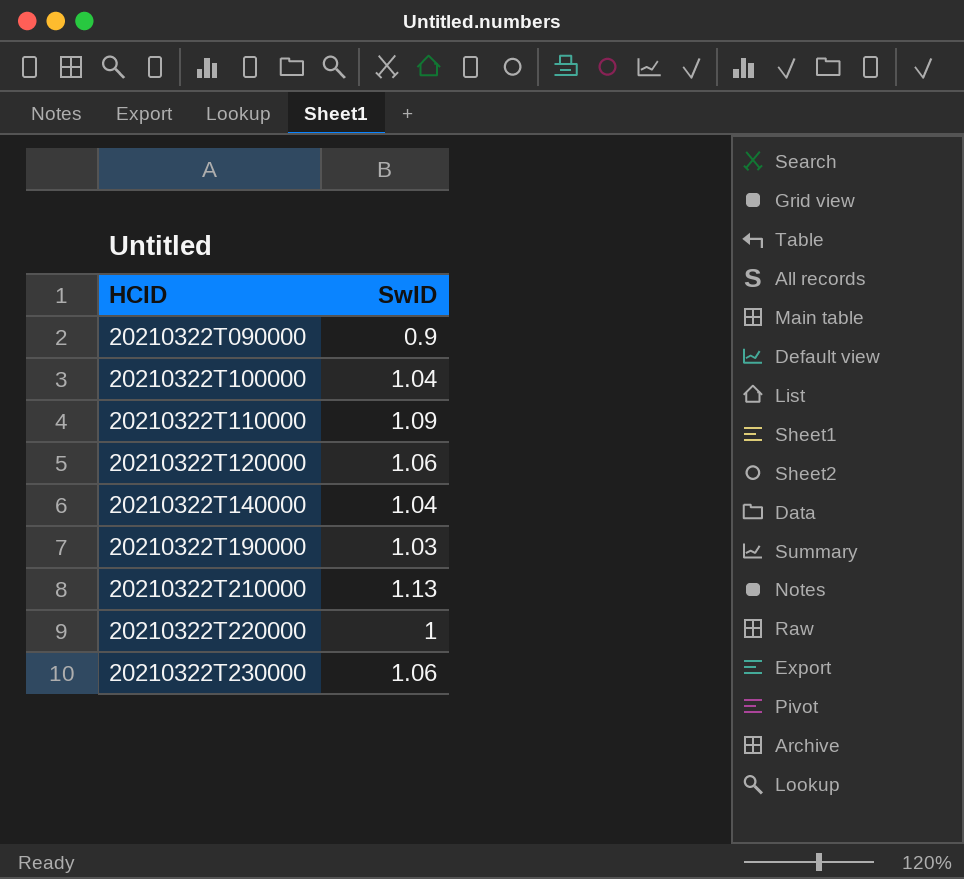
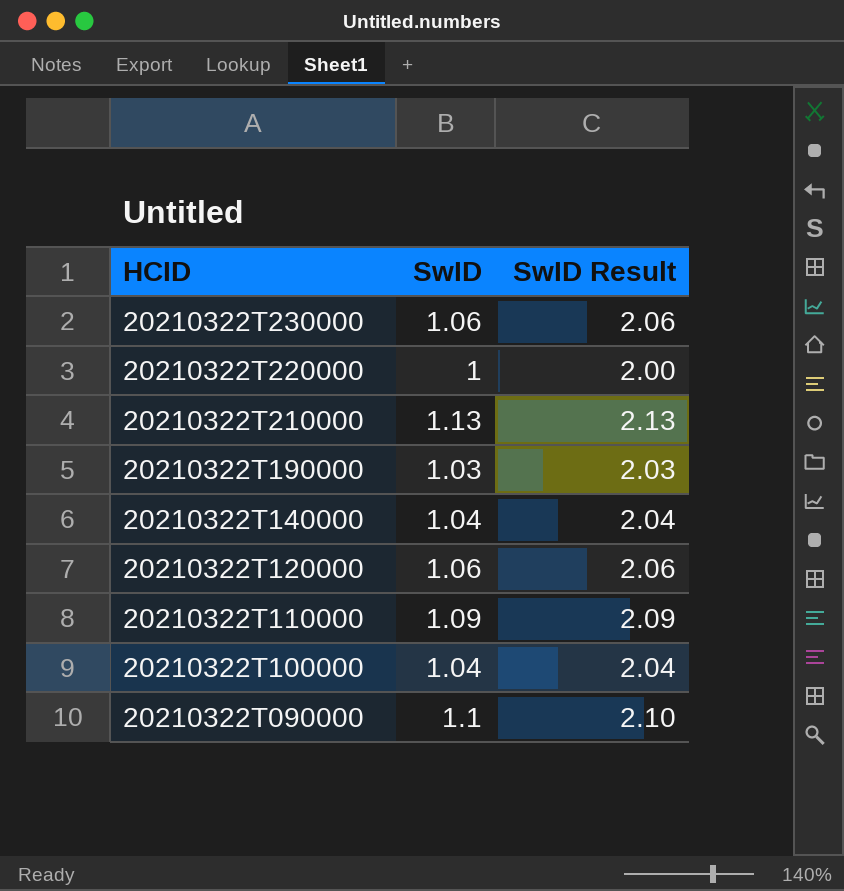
row order: HCID ascending -> HCID descending
column SwID Result | formula: none -> [SwID] + 1
20210322T090000 | SwID: 0.9 -> 1.1

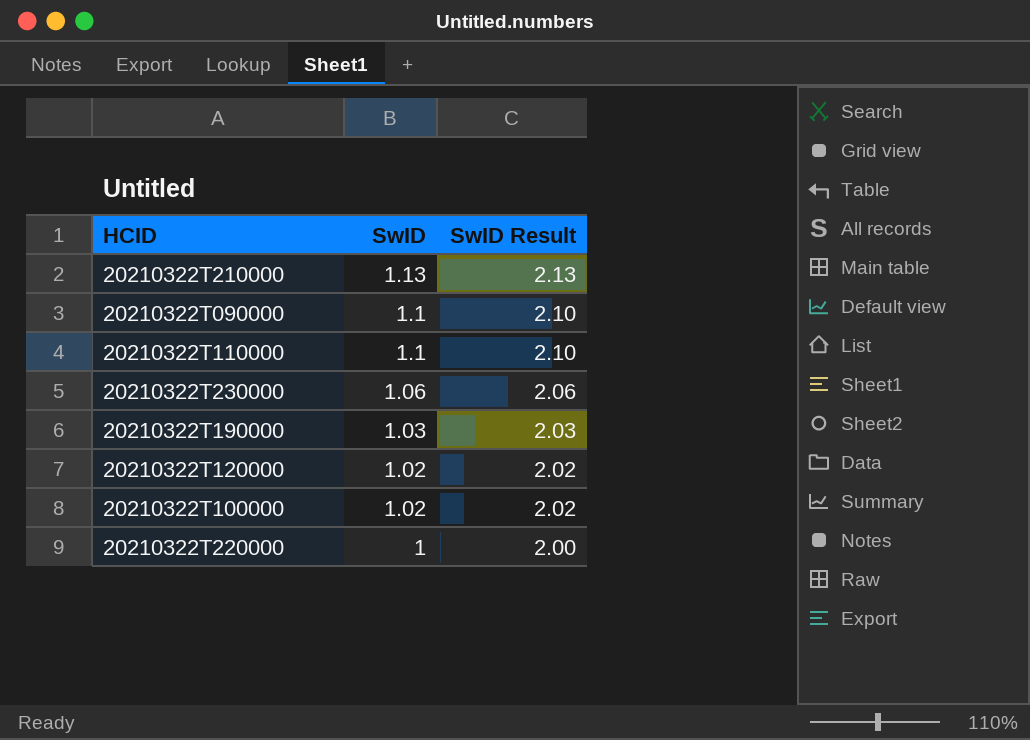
row order: HCID descending -> SwID descending
row 20210322T140000: 1.04 | 2.04 -> none
20210322T110000 | SwID: 1.09 -> 1.1
20210322T110000 | SwID Result: 2.09 -> 2.10
20210322T120000 | SwID: 1.06 -> 1.02
20210322T120000 | SwID Result: 2.06 -> 2.02
20210322T100000 | SwID: 1.04 -> 1.02
20210322T100000 | SwID Result: 2.04 -> 2.02

